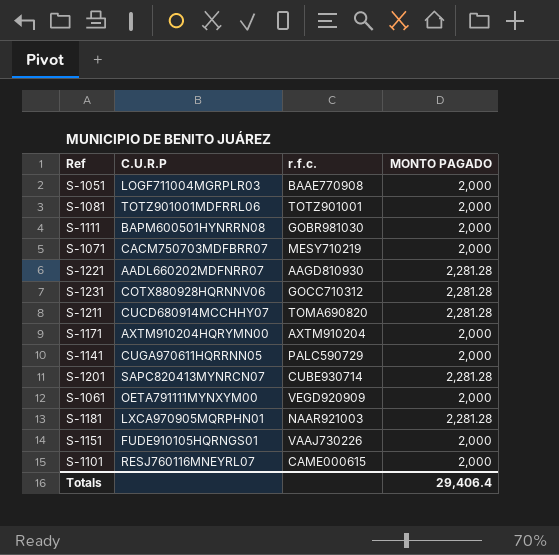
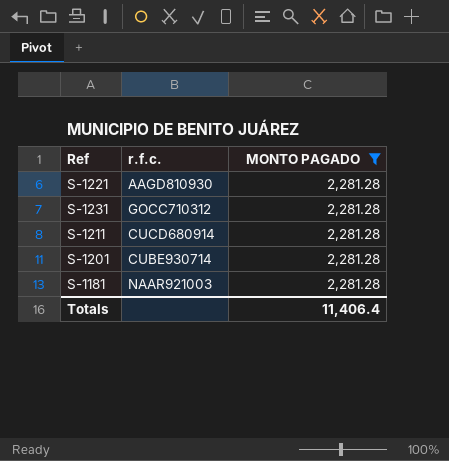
filter: none -> MONTO PAGADO = 2,281.28
column C.U.R.P | position: 2 -> none
S-1211 | r.f.c.: TOMA690820 -> CUCD680914
Totals | MONTO PAGADO: 29,406.4 -> 11,406.4

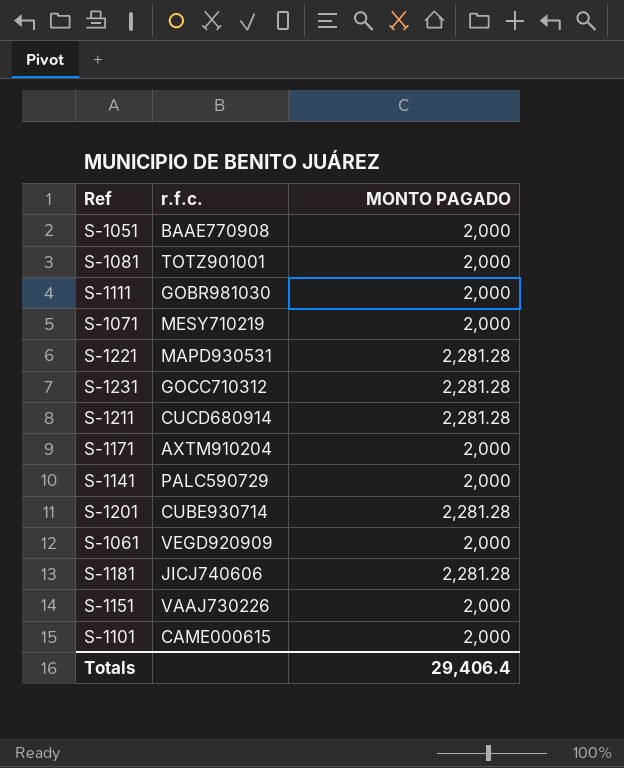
filter: MONTO PAGADO = 2,281.28 -> none
S-1221 | r.f.c.: AAGD810930 -> MAPD930531
S-1181 | r.f.c.: NAAR921003 -> JICJ740606
Totals | MONTO PAGADO: 11,406.4 -> 29,406.4

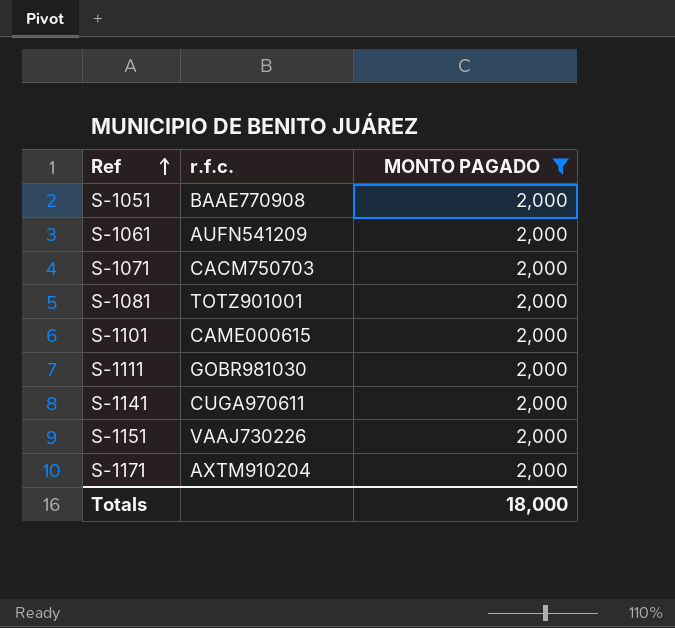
filter: none -> MONTO PAGADO = 2,000
row order: none -> Ref ascending
S-1061 | r.f.c.: VEGD920909 -> AUFN541209
S-1071 | r.f.c.: MESY710219 -> CACM750703
S-1141 | r.f.c.: PALC590729 -> CUGA970611
Totals | MONTO PAGADO: 29,406.4 -> 18,000

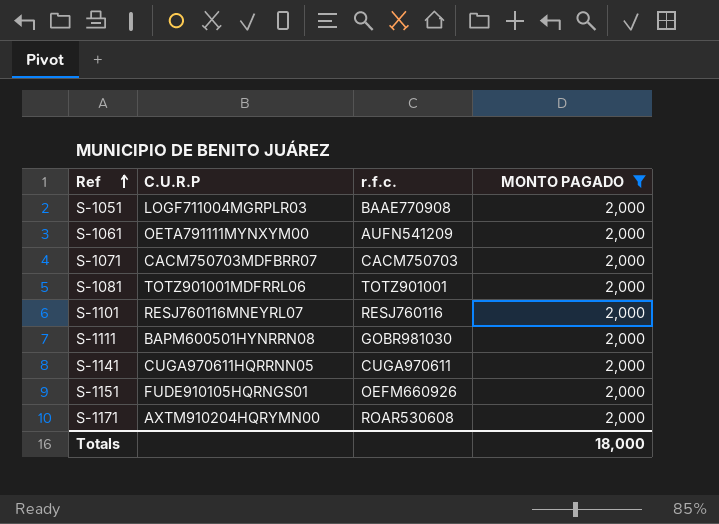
column C.U.R.P | position: none -> 2
S-1101 | r.f.c.: CAME000615 -> RESJ760116
S-1151 | r.f.c.: VAAJ730226 -> OEFM660926
S-1171 | r.f.c.: AXTM910204 -> ROAR530608

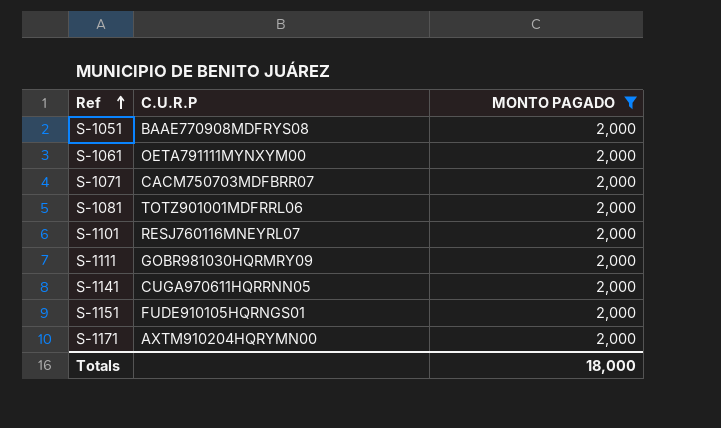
column r.f.c. | position: 3 -> none
S-1051 | C.U.R.P: LOGF711004MGRPLR03 -> BAAE770908MDFRYS08
S-1111 | C.U.R.P: BAPM600501HYNRRN08 -> GOBR981030HQRMRY09

